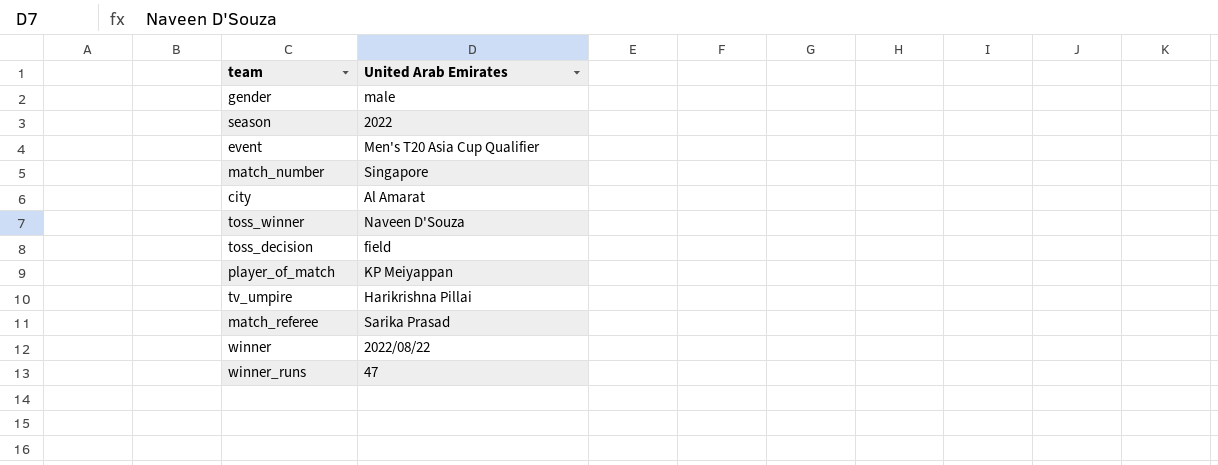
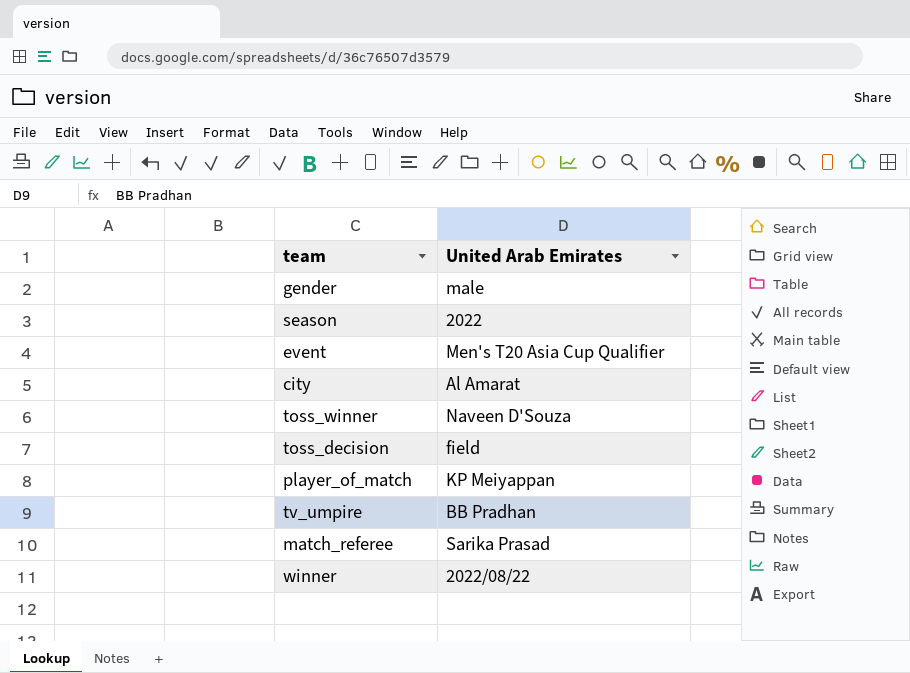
row match_number: Singapore -> none
row winner_runs: 47 -> none
tv_umpire | United Arab Emirates: Harikrishna Pillai -> BB Pradhan

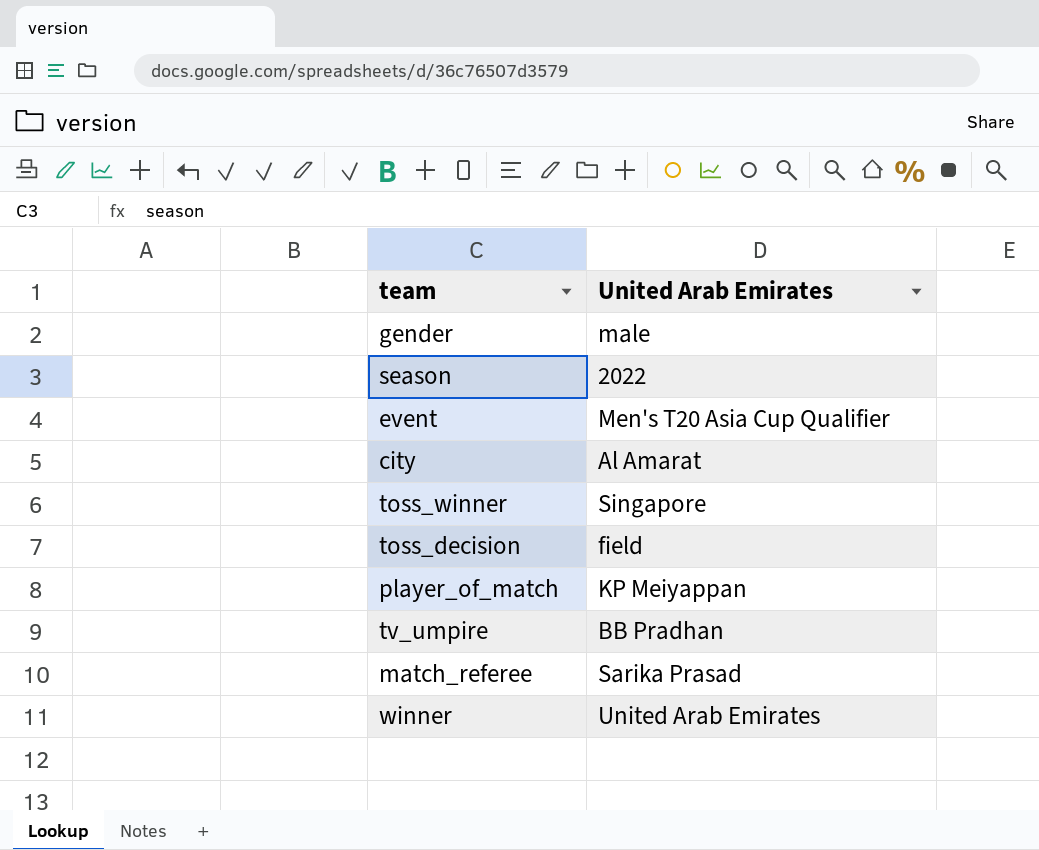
toss_winner | United Arab Emirates: Naveen D'Souza -> Singapore
winner | United Arab Emirates: 2022/08/22 -> United Arab Emirates

